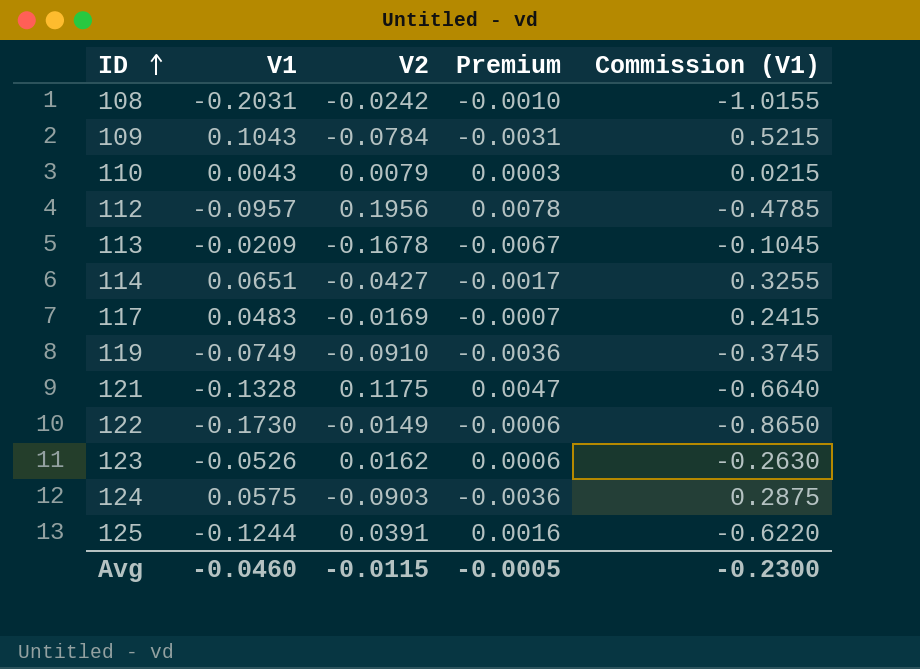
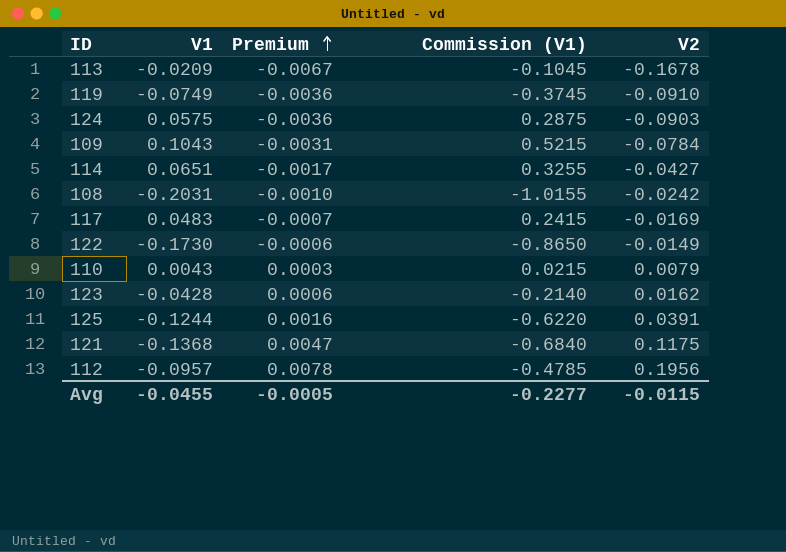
row order: ID ascending -> Premium ascending
column V2 | position: 3 -> 5
123 | V1: -0.0526 -> -0.0428
123 | Commission (V1): -0.2630 -> -0.2140
121 | V1: -0.1328 -> -0.1368
121 | Commission (V1): -0.6640 -> -0.6840
Avg | V1: -0.0460 -> -0.0455
Avg | Commission (V1): -0.2300 -> -0.2277

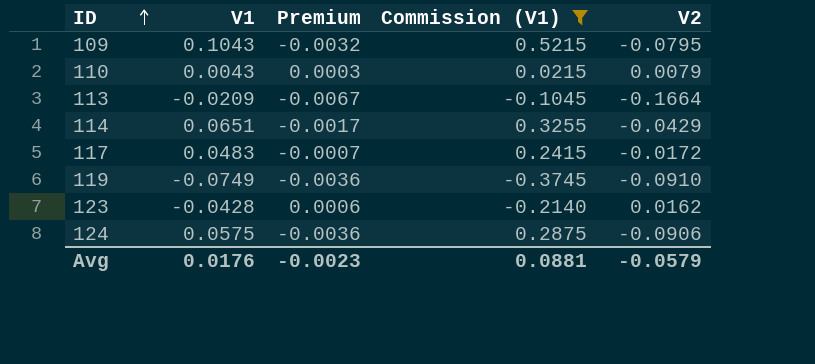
filter: none -> Commission (V1) >= -0.3745
row order: Premium ascending -> ID ascending
109 | Premium: -0.0031 -> -0.0032
109 | V2: -0.0784 -> -0.0795
113 | V2: -0.1678 -> -0.1664
114 | V2: -0.0427 -> -0.0429
117 | V2: -0.0169 -> -0.0172
124 | V2: -0.0903 -> -0.0906
Avg | V1: -0.0455 -> 0.0176
Avg | Premium: -0.0005 -> -0.0023
Avg | Commission (V1): -0.2277 -> 0.0881
Avg | V2: -0.0115 -> -0.0579

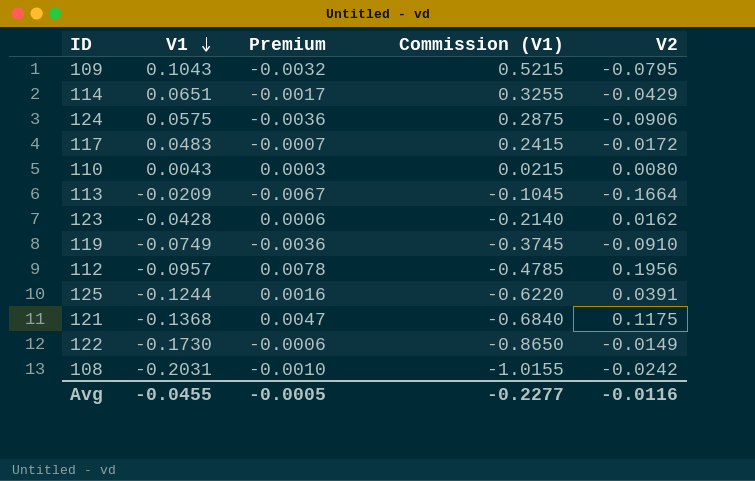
filter: Commission (V1) >= -0.3745 -> none
row order: ID ascending -> V1 descending
110 | V2: 0.0079 -> 0.0080
Avg | V1: 0.0176 -> -0.0455
Avg | Premium: -0.0023 -> -0.0005
Avg | Commission (V1): 0.0881 -> -0.2277
Avg | V2: -0.0579 -> -0.0116

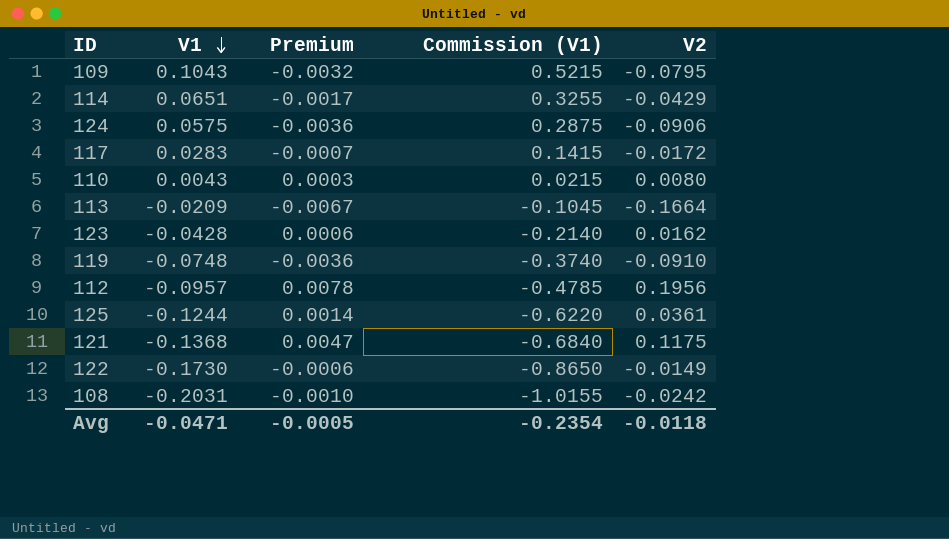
117 | V1: 0.0483 -> 0.0283
117 | Commission (V1): 0.2415 -> 0.1415
119 | V1: -0.0749 -> -0.0748
119 | Commission (V1): -0.3745 -> -0.3740
125 | Premium: 0.0016 -> 0.0014
125 | V2: 0.0391 -> 0.0361
Avg | V1: -0.0455 -> -0.0471
Avg | Commission (V1): -0.2277 -> -0.2354
Avg | V2: -0.0116 -> -0.0118

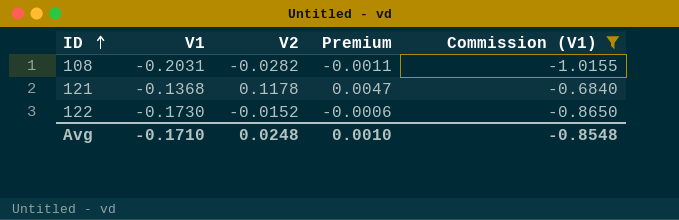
filter: none -> Commission (V1) <= -0.6840
row order: V1 descending -> ID ascending
column V2 | position: 5 -> 3
108 | V2: -0.0242 -> -0.0282
108 | Premium: -0.0010 -> -0.0011
121 | V2: 0.1175 -> 0.1178
122 | V2: -0.0149 -> -0.0152
Avg | V1: -0.0471 -> -0.1710
Avg | V2: -0.0118 -> 0.0248
Avg | Premium: -0.0005 -> 0.0010
Avg | Commission (V1): -0.2354 -> -0.8548

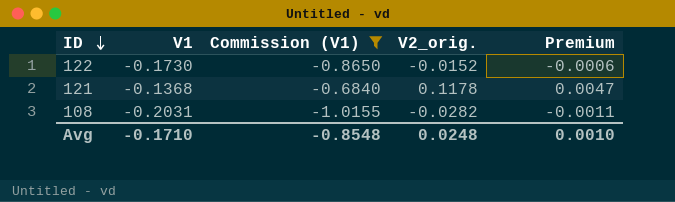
row order: ID ascending -> ID descending
column Commission (V1) | position: 5 -> 3
column name: V2 -> V2_orig.

